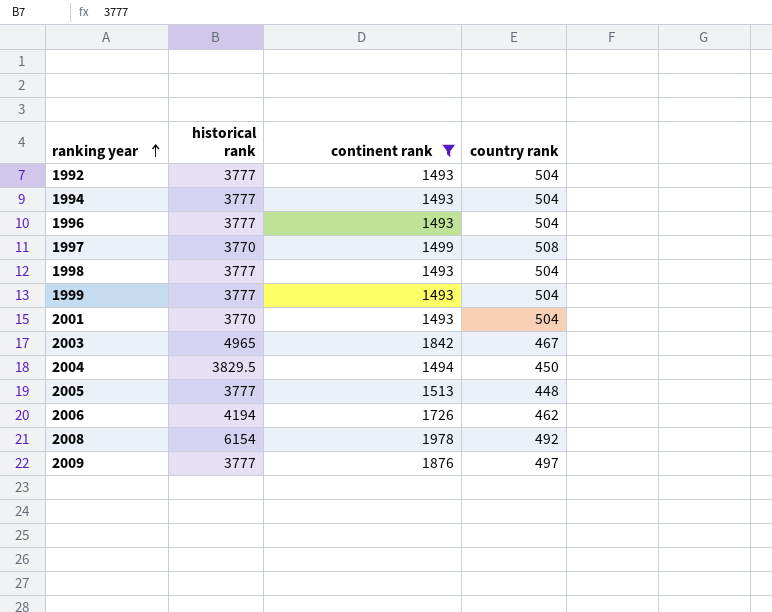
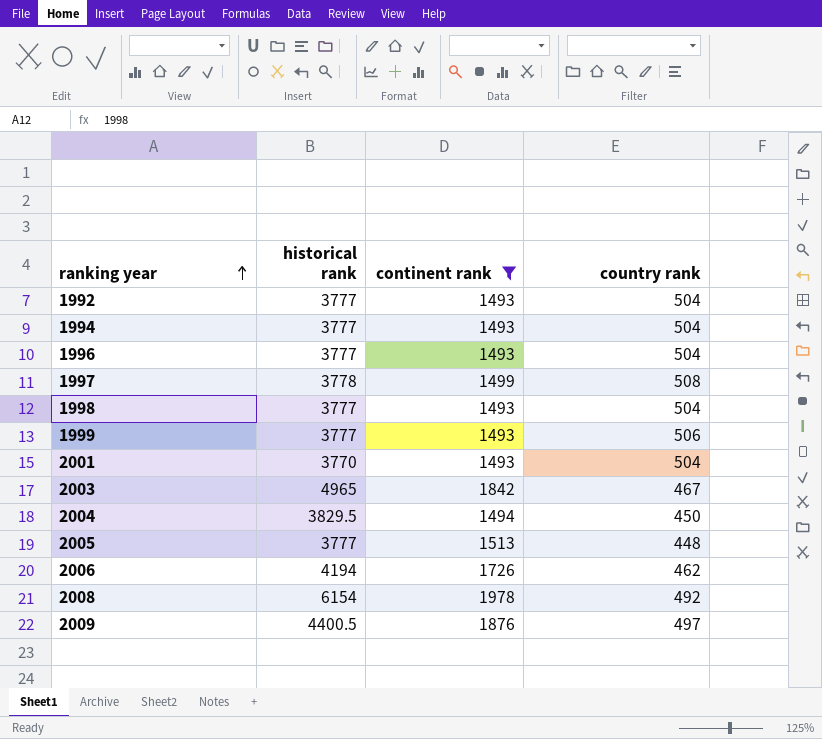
1997 | historical rank: 3770 -> 3778
1999 | country rank: 504 -> 506
2009 | historical rank: 3777 -> 4400.5

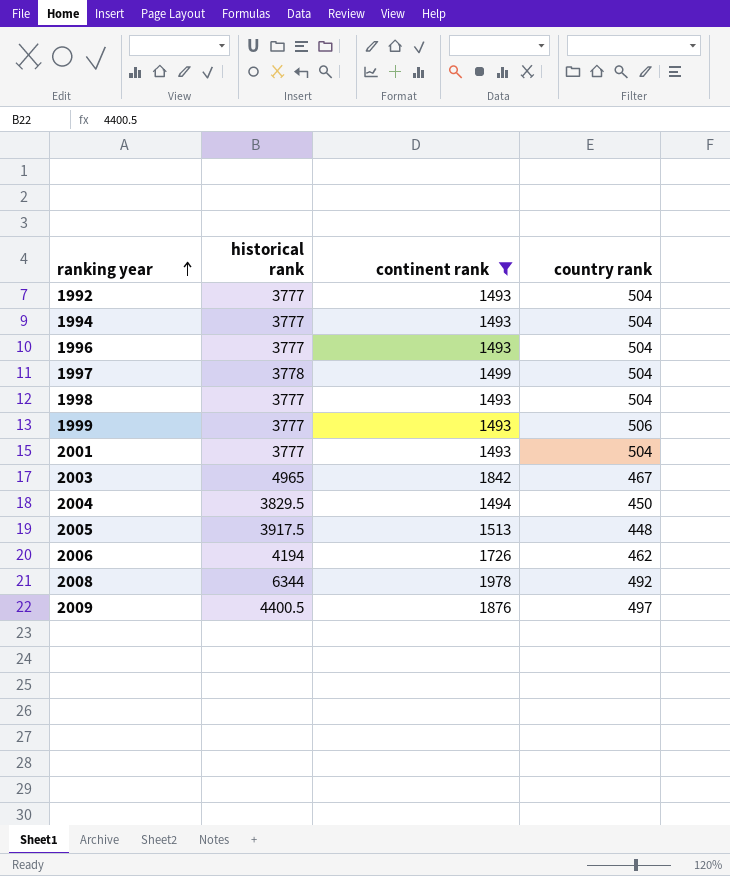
1997 | country rank: 508 -> 504
2001 | historical rank: 3770 -> 3777
2005 | historical rank: 3777 -> 3917.5
2008 | historical rank: 6154 -> 6344

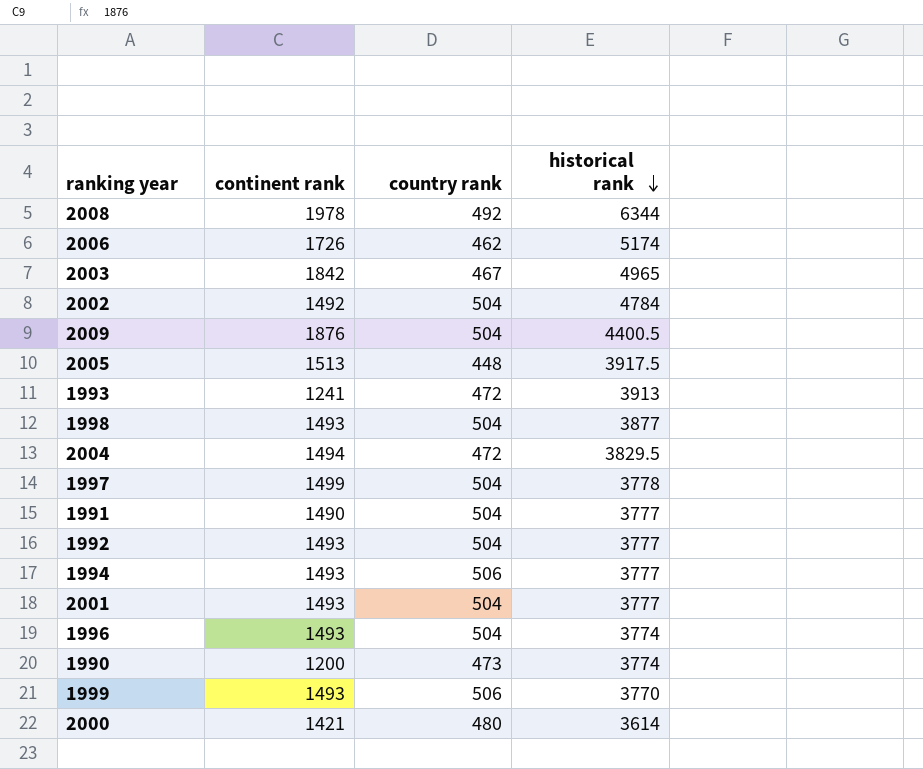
filter: continent rank >= 1493 -> none
row order: ranking year ascending -> historical rank descending
column historical rank | position: 2 -> 4
2006 | historical rank: 4194 -> 5174
2009 | country rank: 497 -> 504
1998 | historical rank: 3777 -> 3877
2004 | country rank: 450 -> 472
1994 | country rank: 504 -> 506
1996 | historical rank: 3777 -> 3774
1999 | historical rank: 3777 -> 3770

